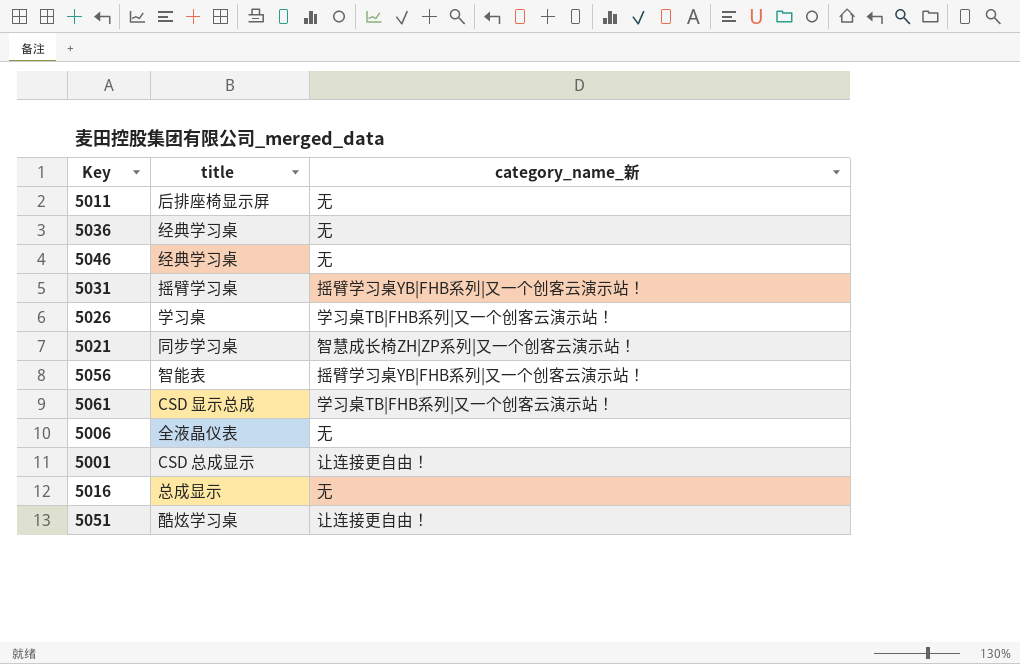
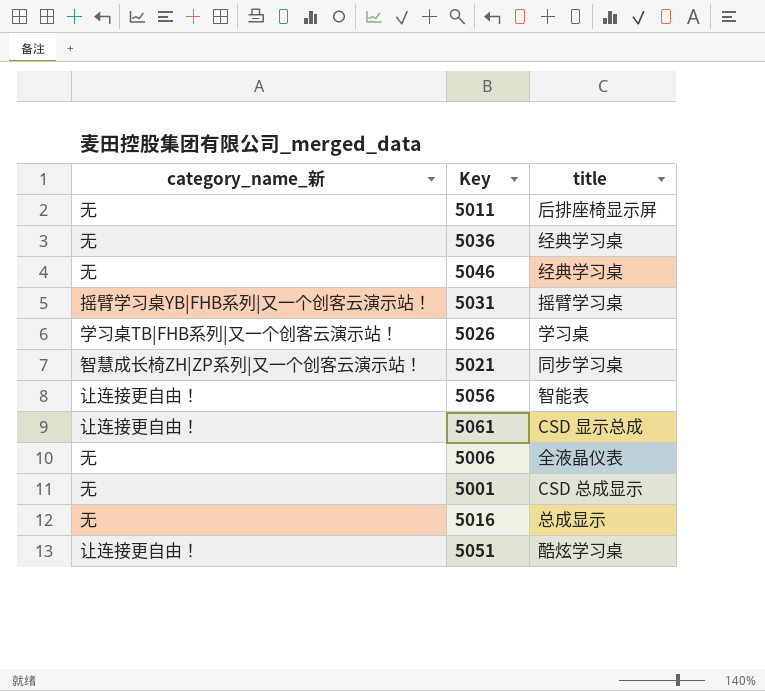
column category_name_新 | position: 3 -> 1
5056 | category_name_新: 摇臂学习桌YB|FHB系列|又一个创客云演示站！ -> 让连接更自由！
5061 | category_name_新: 学习桌TB|FHB系列|又一个创客云演示站！ -> 让连接更自由！
5001 | category_name_新: 让连接更自由！ -> 无

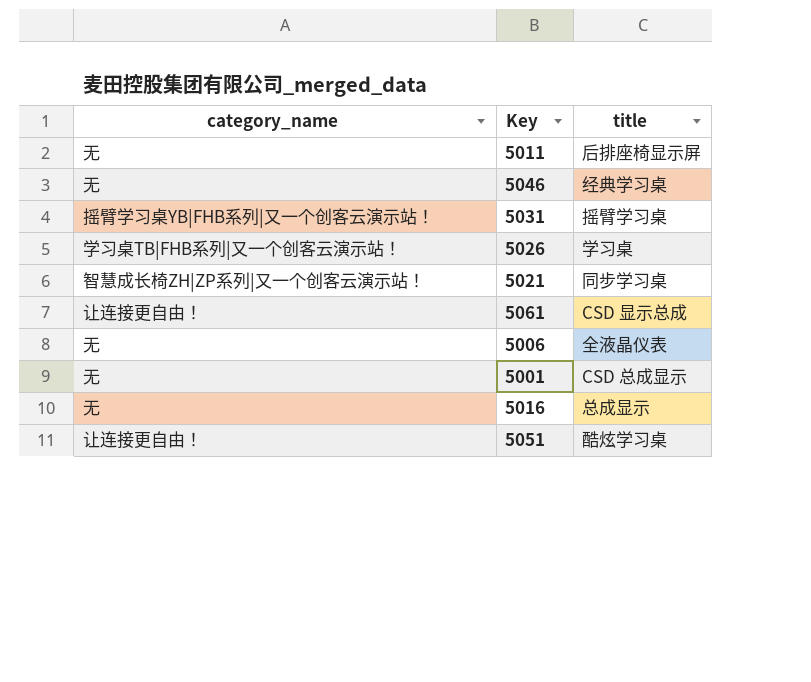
column name: category_name_新 -> category_name
row 5036: 无 | 经典学习桌 -> none
row 5056: 让连接更自由！ | 智能表 -> none

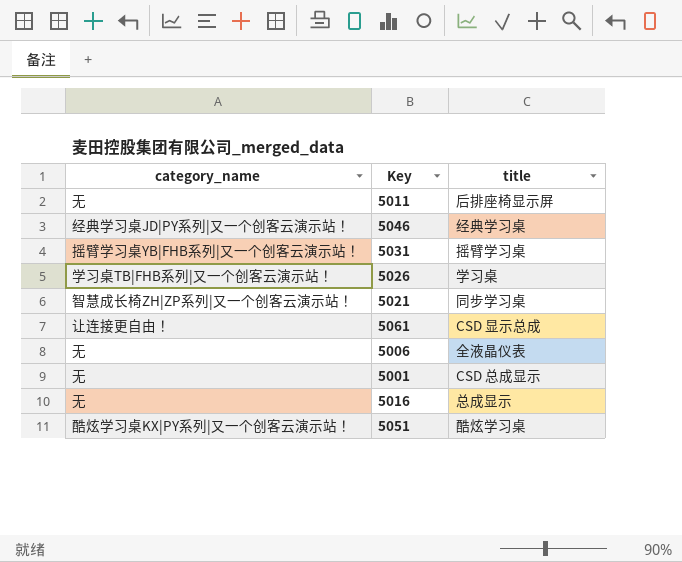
5046 | category_name: 无 -> 经典学习桌JD|PY系列|又一个创客云演示站！
5051 | category_name: 让连接更自由！ -> 酷炫学习桌KX|PY系列|又一个创客云演示站！

